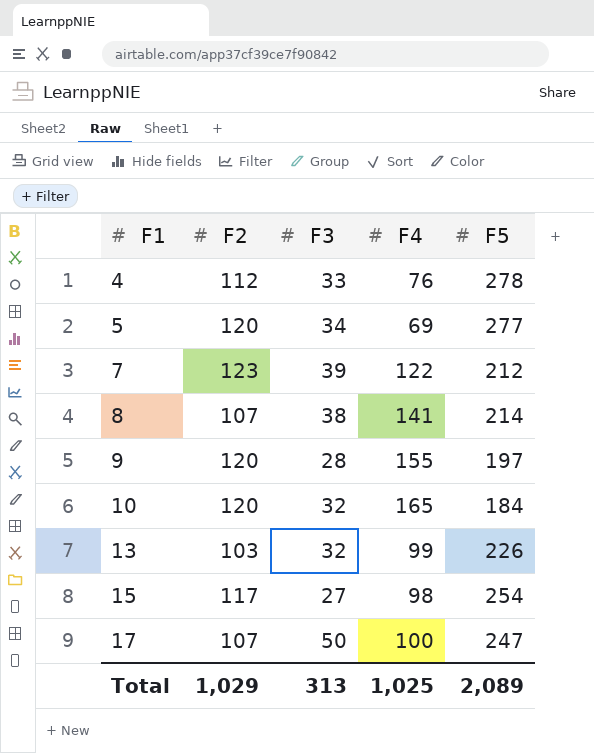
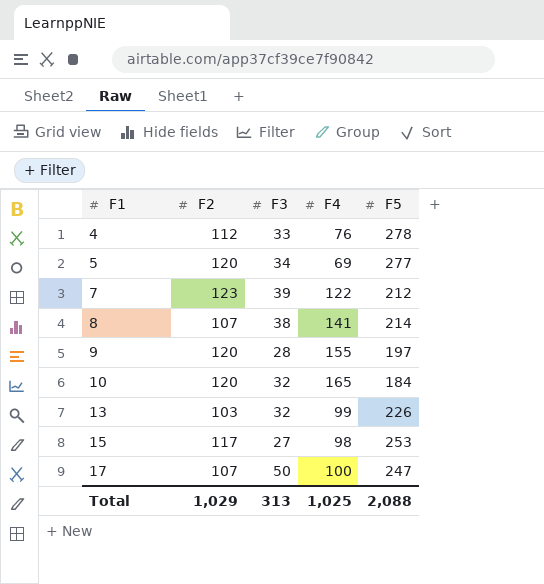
15 | F5: 254 -> 253
Total | F5: 2,089 -> 2,088

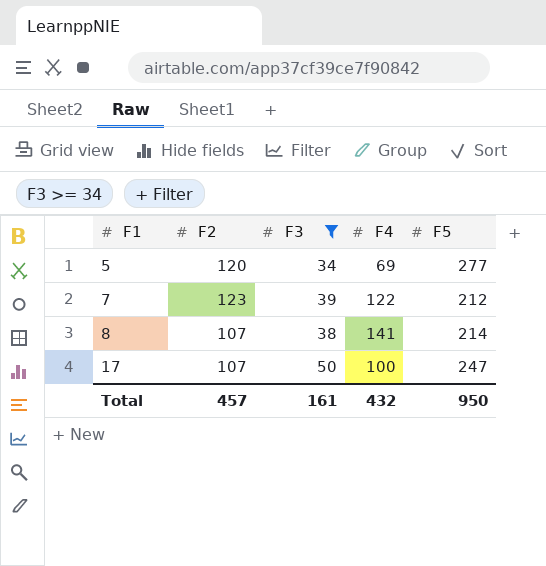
filter: none -> F3 >= 34
Total | F2: 1,029 -> 457
Total | F3: 313 -> 161
Total | F4: 1,025 -> 432
Total | F5: 2,088 -> 950

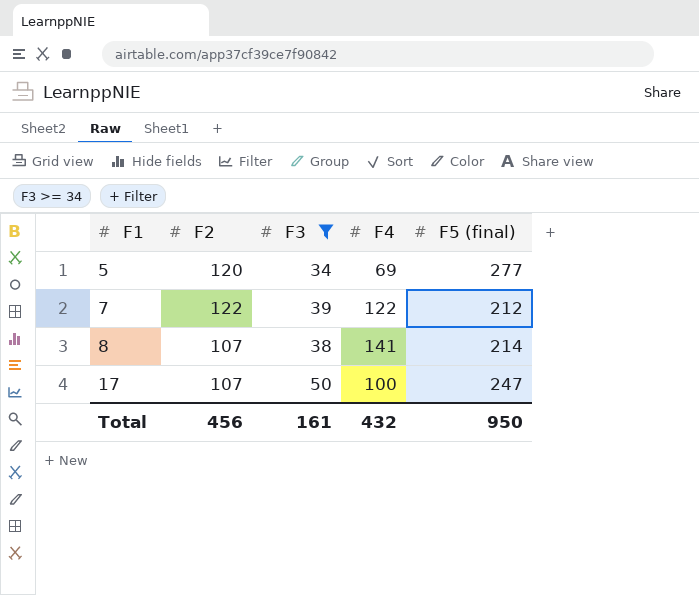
column name: F5 -> F5 (final)
7 | F2: 123 -> 122
Total | F2: 457 -> 456

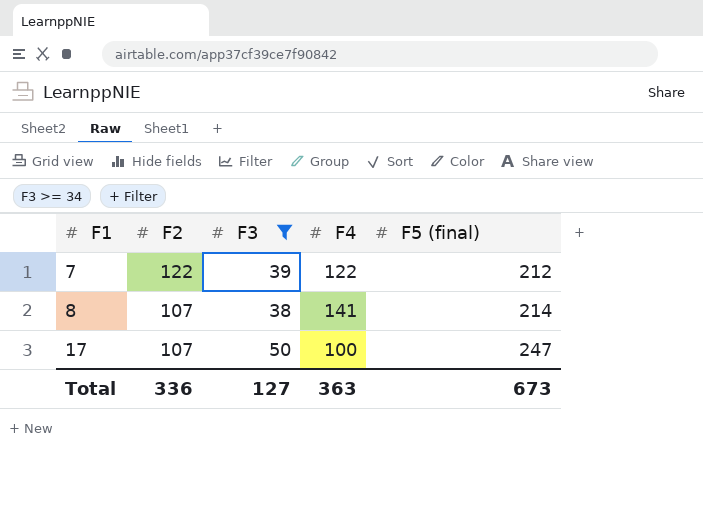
row 5: 120 | 34 | 69 | 277 -> none
Total | F2: 456 -> 336
Total | F3: 161 -> 127
Total | F4: 432 -> 363
Total | F5 (final): 950 -> 673

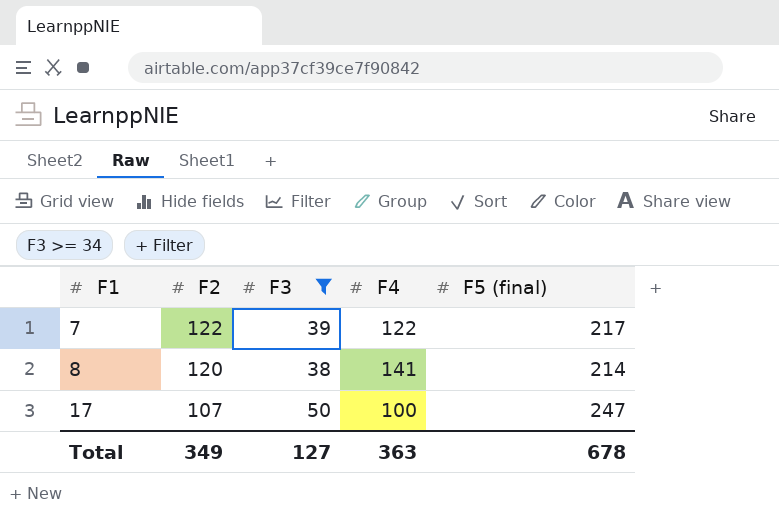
7 | F5 (final): 212 -> 217
8 | F2: 107 -> 120
Total | F2: 336 -> 349
Total | F5 (final): 673 -> 678

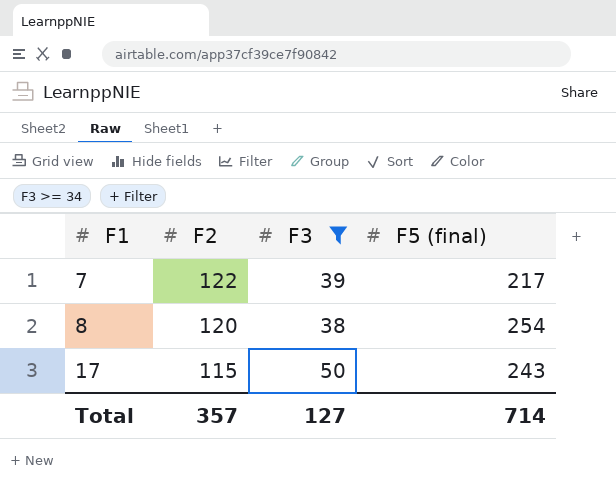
column F4 | position: 4 -> none
8 | F5 (final): 214 -> 254
17 | F2: 107 -> 115
17 | F5 (final): 247 -> 243
Total | F2: 349 -> 357
Total | F5 (final): 678 -> 714

